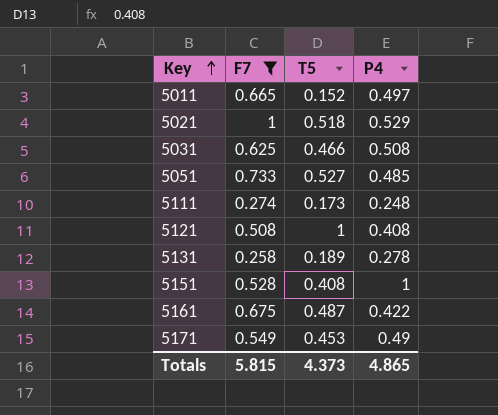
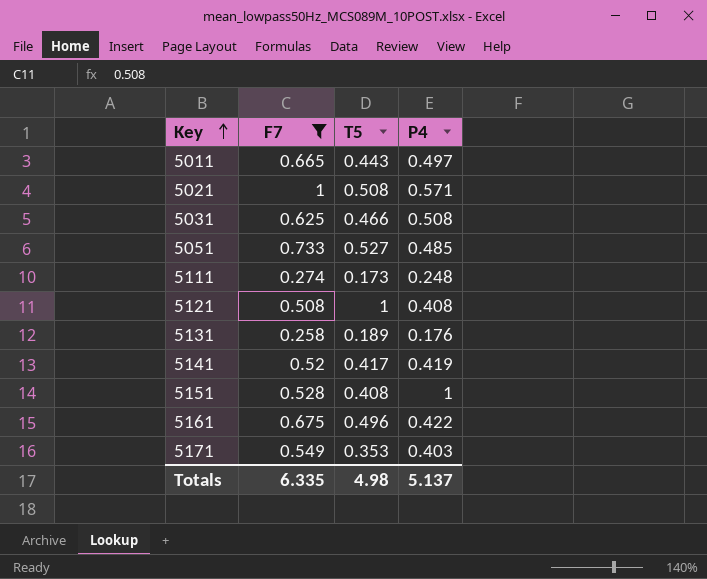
5011 | T5: 0.152 -> 0.443
5021 | T5: 0.518 -> 0.508
5021 | P4: 0.529 -> 0.571
5131 | P4: 0.278 -> 0.176
row 5141: none -> 0.52 | 0.417 | 0.419
5161 | T5: 0.487 -> 0.496
5171 | T5: 0.453 -> 0.353
5171 | P4: 0.49 -> 0.403
Totals | F7: 5.815 -> 6.335
Totals | T5: 4.373 -> 4.98
Totals | P4: 4.865 -> 5.137

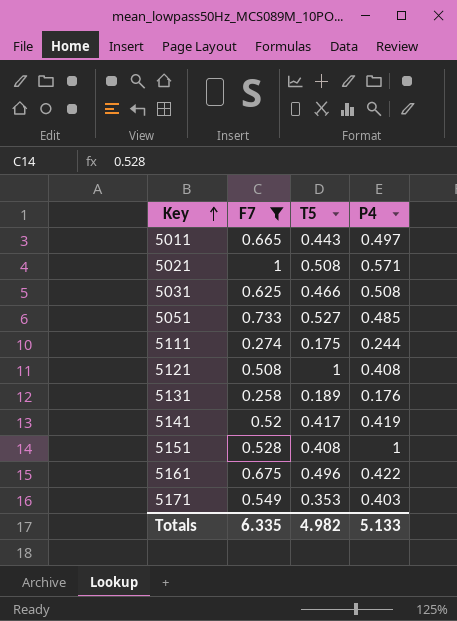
5111 | T5: 0.173 -> 0.175
5111 | P4: 0.248 -> 0.244
Totals | T5: 4.98 -> 4.982
Totals | P4: 5.137 -> 5.133

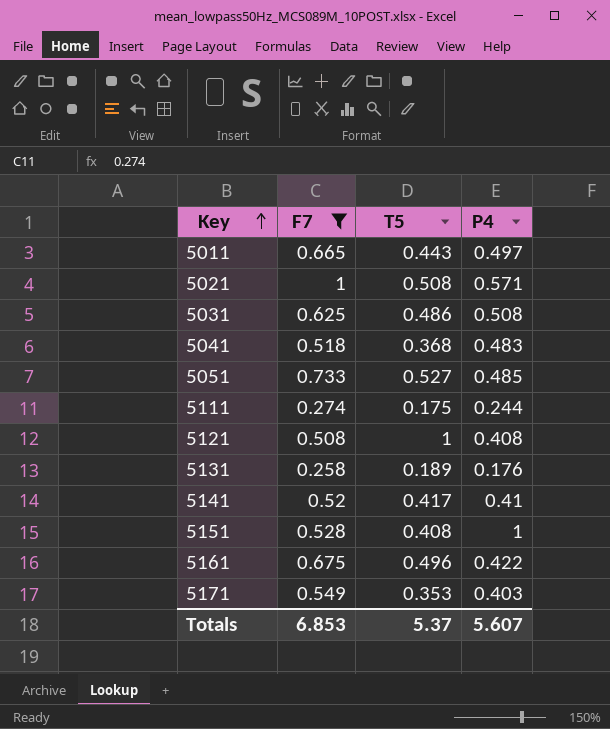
5031 | T5: 0.466 -> 0.486
row 5041: none -> 0.518 | 0.368 | 0.483
5141 | P4: 0.419 -> 0.41
Totals | F7: 6.335 -> 6.853
Totals | T5: 4.982 -> 5.37
Totals | P4: 5.133 -> 5.607

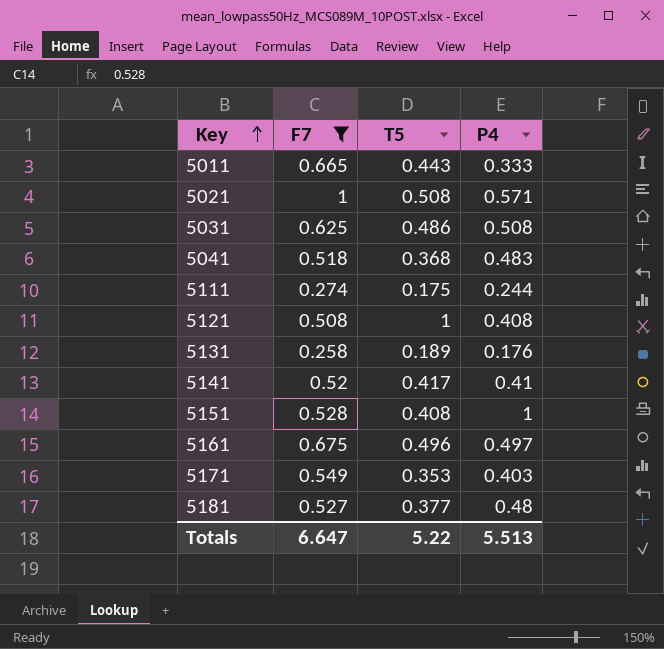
row 5051: 0.733 | 0.527 | 0.485 -> none
5011 | P4: 0.497 -> 0.333
5161 | P4: 0.422 -> 0.497
row 5181: none -> 0.527 | 0.377 | 0.48
Totals | F7: 6.853 -> 6.647
Totals | T5: 5.37 -> 5.22
Totals | P4: 5.607 -> 5.513

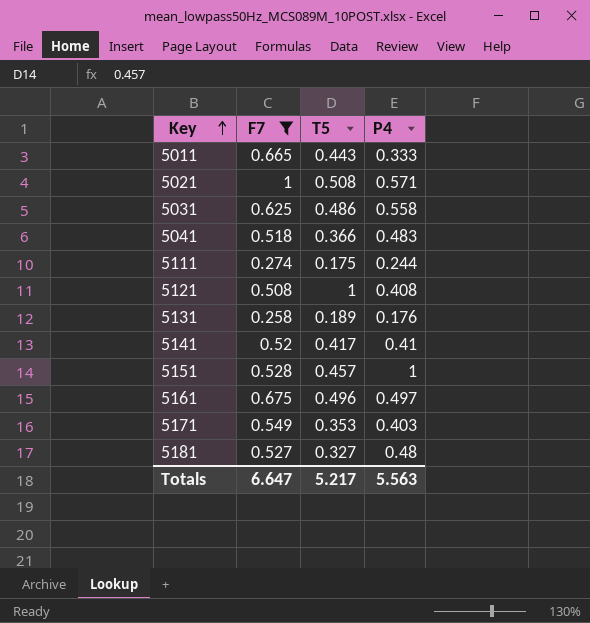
5031 | P4: 0.508 -> 0.558
5041 | T5: 0.368 -> 0.366
5151 | T5: 0.408 -> 0.457
5181 | T5: 0.377 -> 0.327
Totals | T5: 5.22 -> 5.217
Totals | P4: 5.513 -> 5.563

